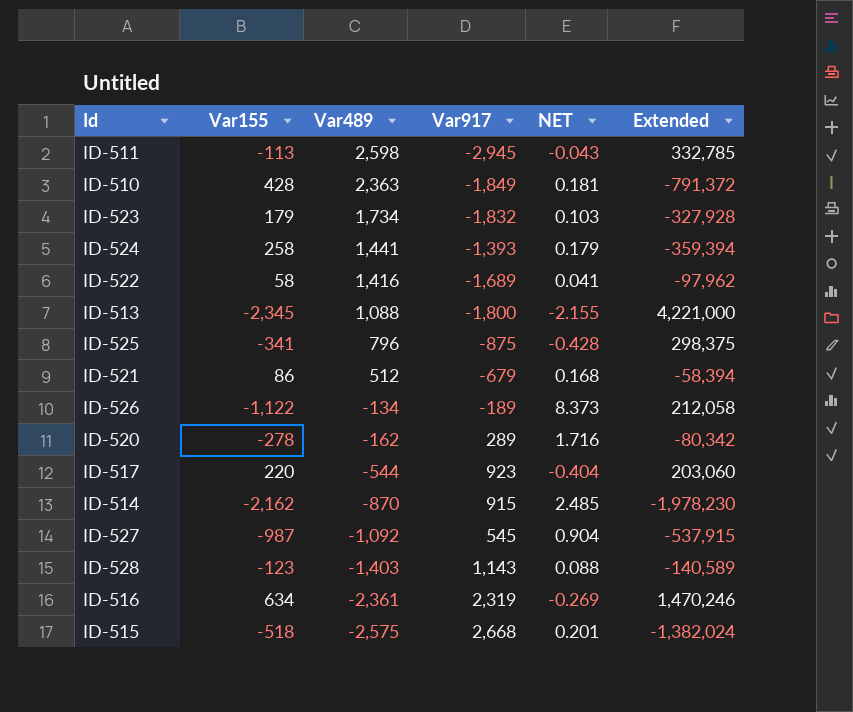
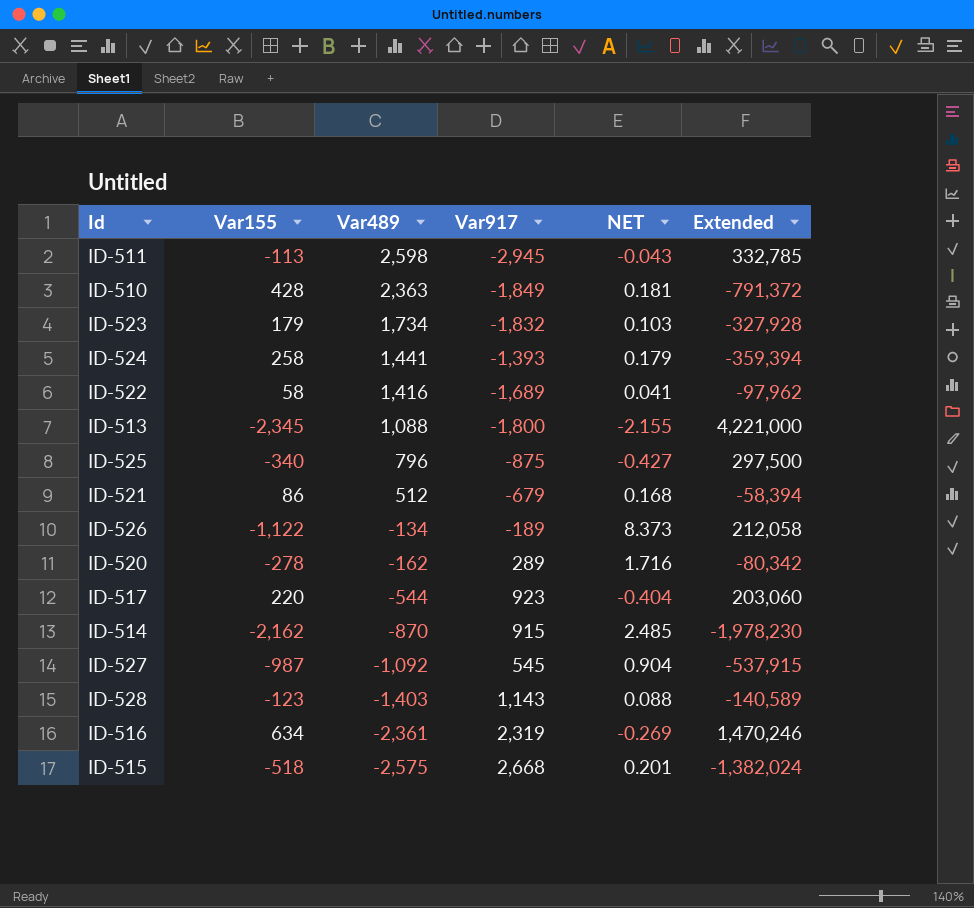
ID-525 | Var155: -341 -> -340
ID-525 | NET: -0.428 -> -0.427
ID-525 | Extended: 298,375 -> 297,500

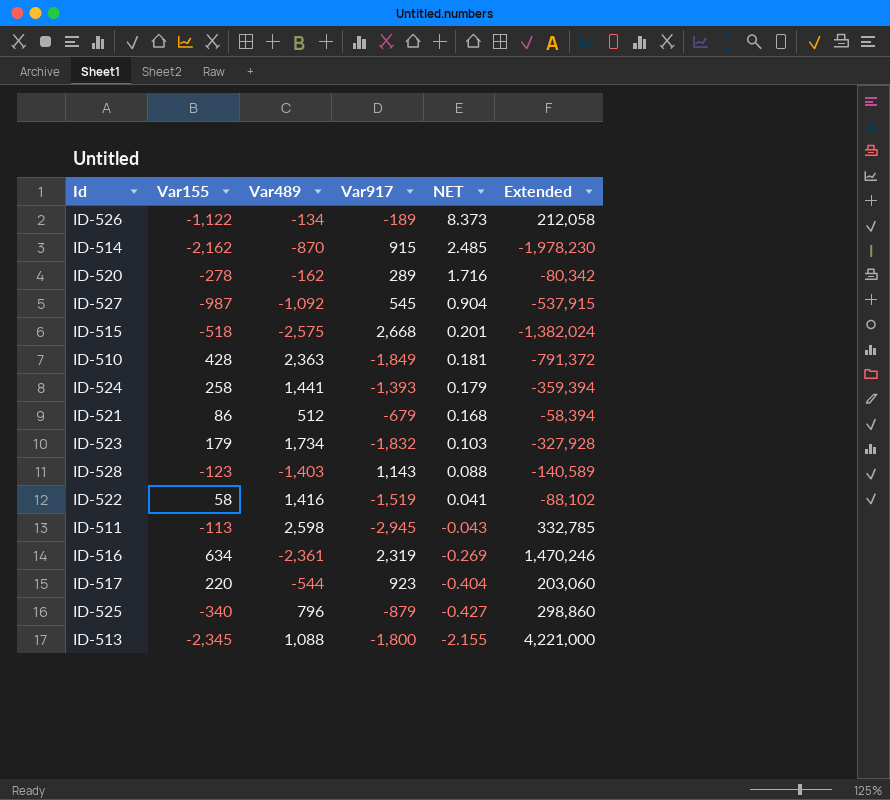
row order: Var489 descending -> NET descending
ID-522 | Var917: -1,689 -> -1,519
ID-522 | Extended: -97,962 -> -88,102
ID-525 | Var917: -875 -> -879
ID-525 | Extended: 297,500 -> 298,860

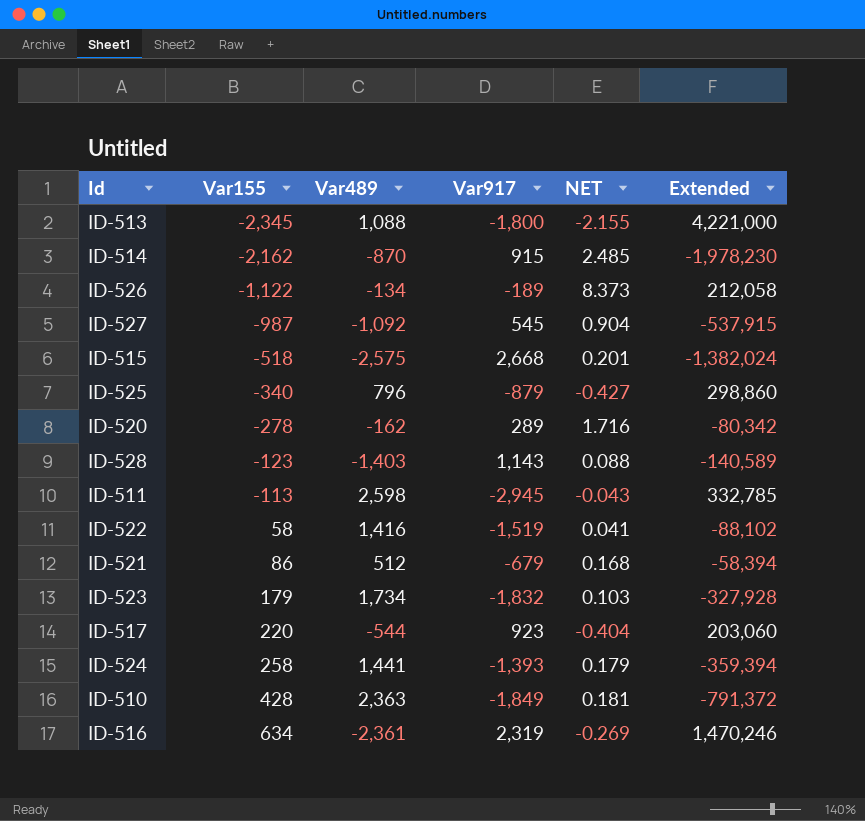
row order: NET descending -> Var155 ascending

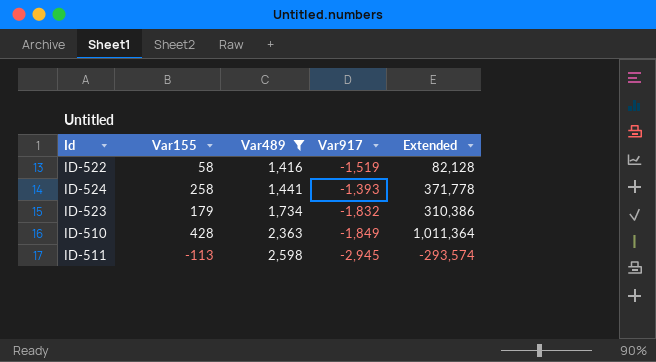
filter: none -> Var489 >= 1,416
row order: Var155 ascending -> Var489 ascending
column NET | formula: [Var155] / [Var489] -> none
column Extended | formula: [Var155] * [Var917] -> [Var155] * [Var489]

